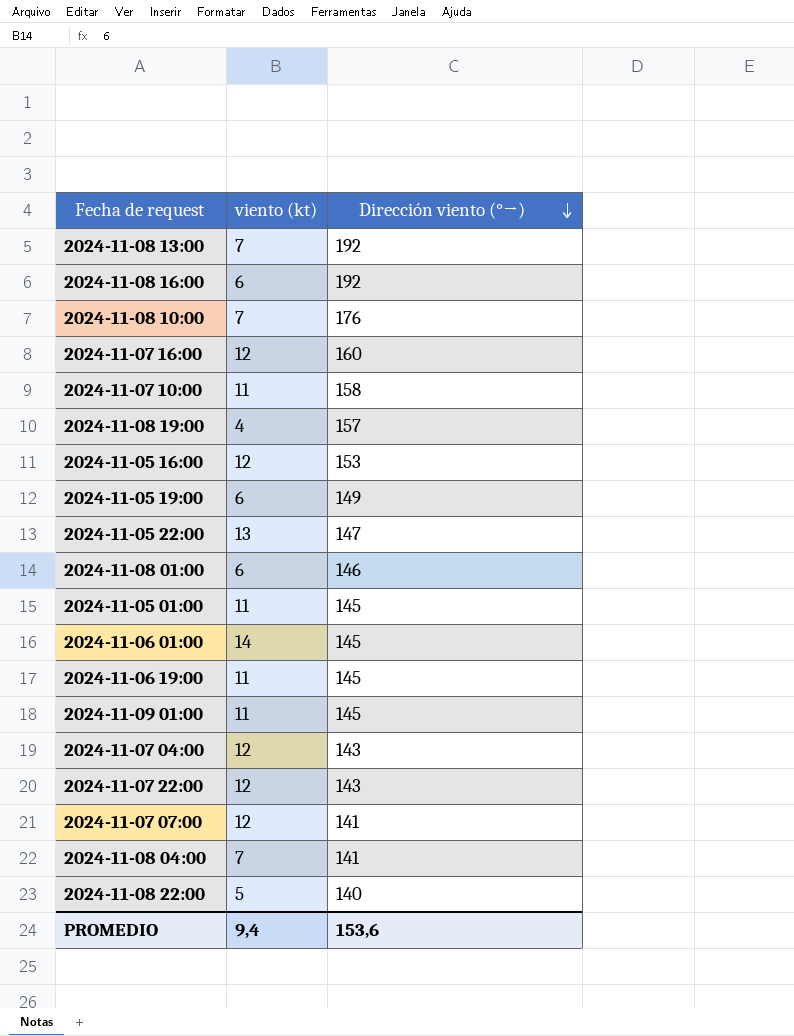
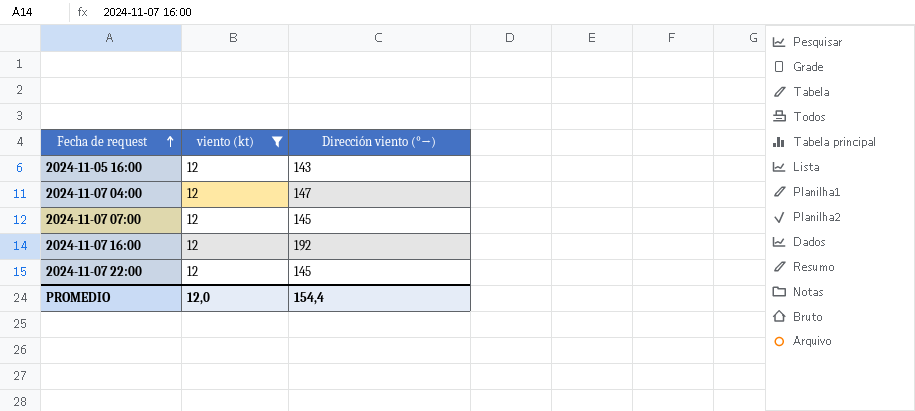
filter: none -> viento (kt) = 12
row order: Dirección viento (°→) descending -> Fecha de request ascending
2024-11-05 16:00 | Dirección viento (°→): 153 -> 143
2024-11-07 04:00 | Dirección viento (°→): 143 -> 147
2024-11-07 07:00 | Dirección viento (°→): 141 -> 145
2024-11-07 16:00 | Dirección viento (°→): 160 -> 192
2024-11-07 22:00 | Dirección viento (°→): 143 -> 145
PROMEDIO | viento (kt): 9,4 -> 12,0
PROMEDIO | Dirección viento (°→): 153,6 -> 154,4

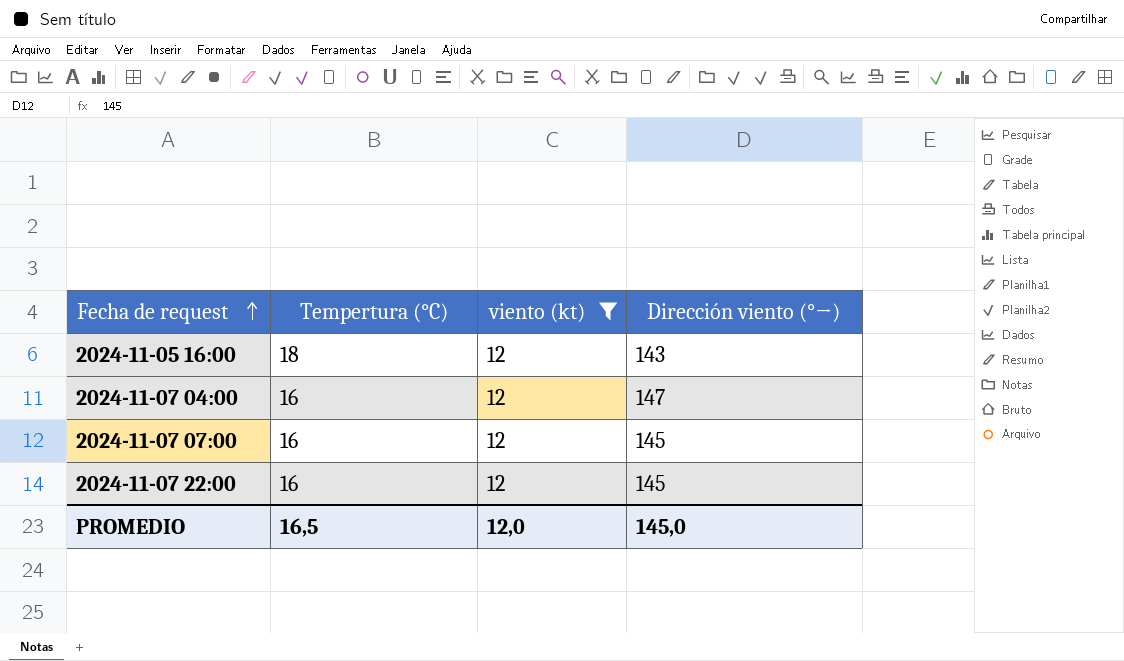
column Tempertura (°C) | position: none -> 2
row 2024-11-07 16:00: 12 | 192 -> none
PROMEDIO | Dirección viento (°→): 154,4 -> 145,0

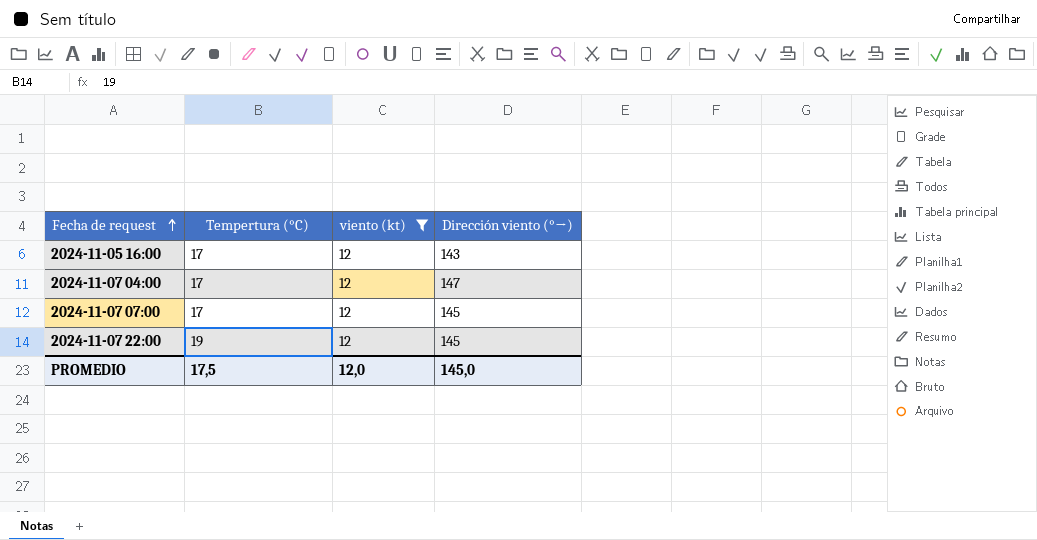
2024-11-05 16:00 | Tempertura (°C): 18 -> 17
2024-11-07 04:00 | Tempertura (°C): 16 -> 17
2024-11-07 07:00 | Tempertura (°C): 16 -> 17
2024-11-07 22:00 | Tempertura (°C): 16 -> 19
PROMEDIO | Tempertura (°C): 16,5 -> 17,5

